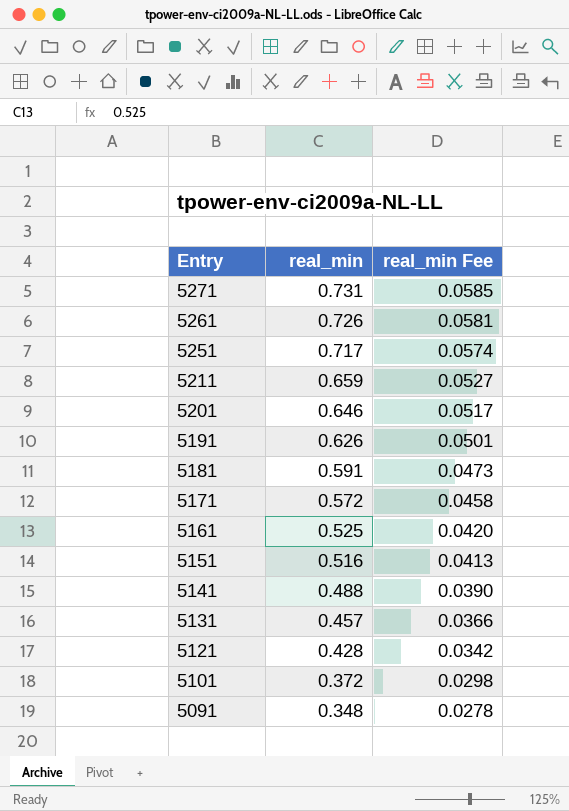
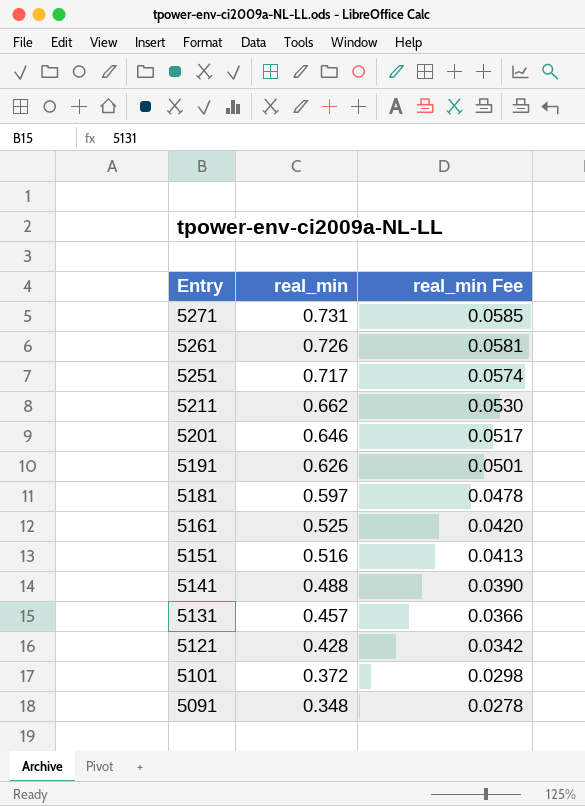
row 5171: 0.572 | 0.0458 -> none
5211 | real_min: 0.659 -> 0.662
5211 | real_min Fee: 0.0527 -> 0.0530
5181 | real_min: 0.591 -> 0.597
5181 | real_min Fee: 0.0473 -> 0.0478

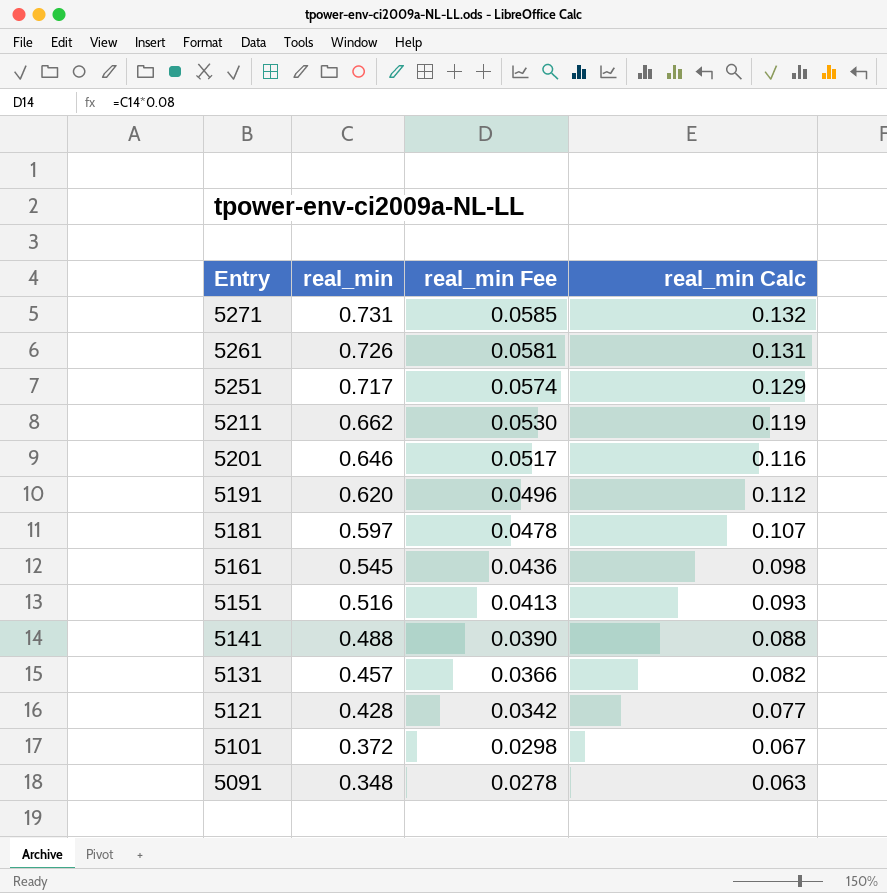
column real_min Calc | formula: none -> [real_min] * 0.18
5191 | real_min: 0.626 -> 0.620
5191 | real_min Fee: 0.0501 -> 0.0496
5161 | real_min: 0.525 -> 0.545
5161 | real_min Fee: 0.0420 -> 0.0436

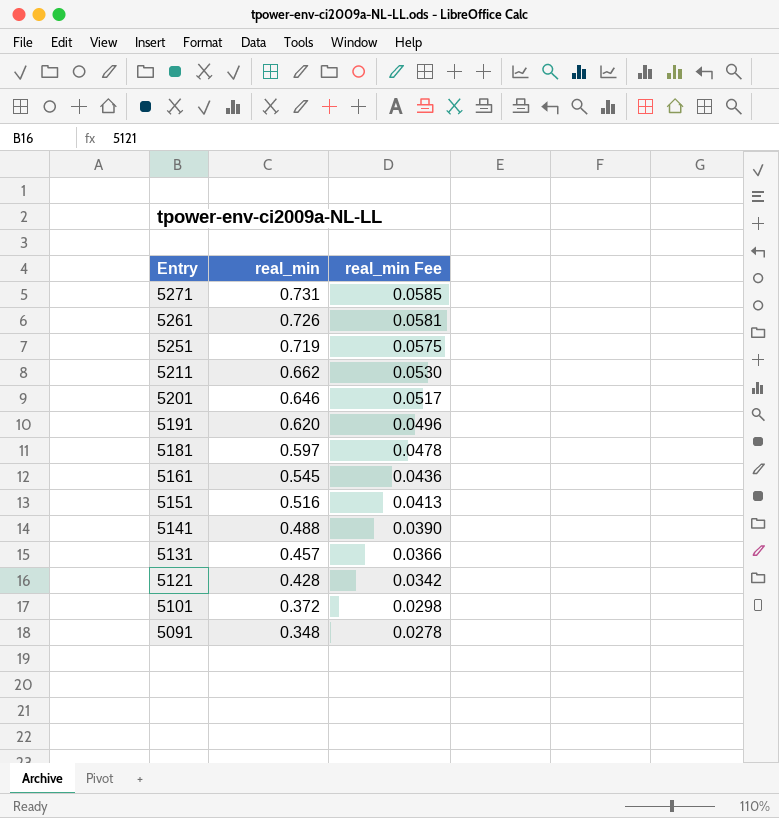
column real_min Calc | formula: [real_min] * 0.18 -> none
5251 | real_min: 0.717 -> 0.719
5251 | real_min Fee: 0.0574 -> 0.0575

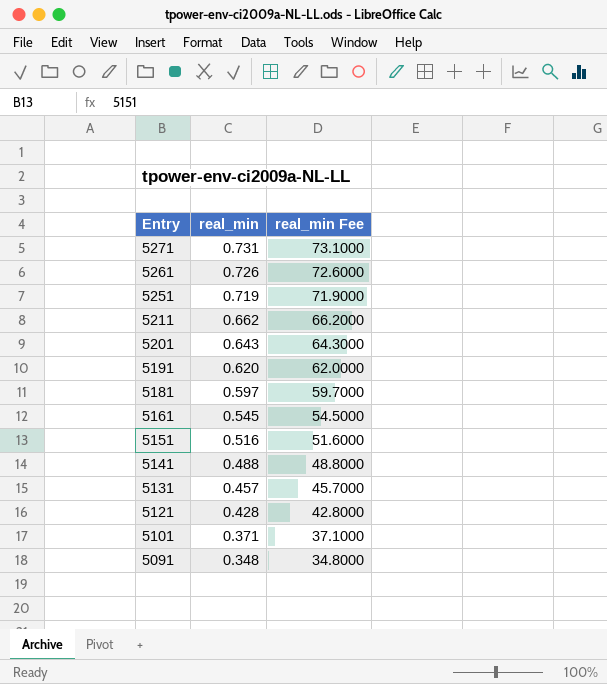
column real_min Fee | formula: [real_min] * 0.08 -> [real_min] * 100
5201 | real_min: 0.646 -> 0.643
5101 | real_min: 0.372 -> 0.371

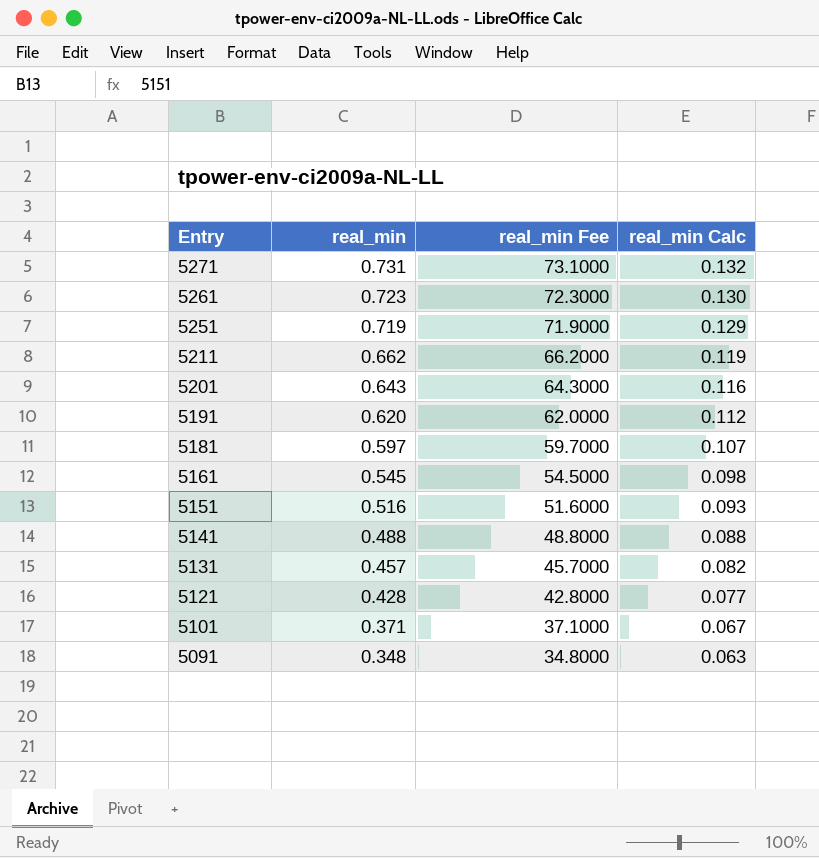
column real_min Calc | formula: none -> [real_min] * 0.18
5261 | real_min: 0.726 -> 0.723
5261 | real_min Fee: 72.6000 -> 72.3000

